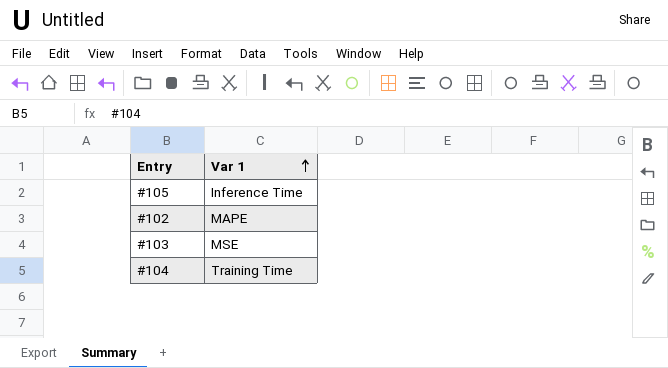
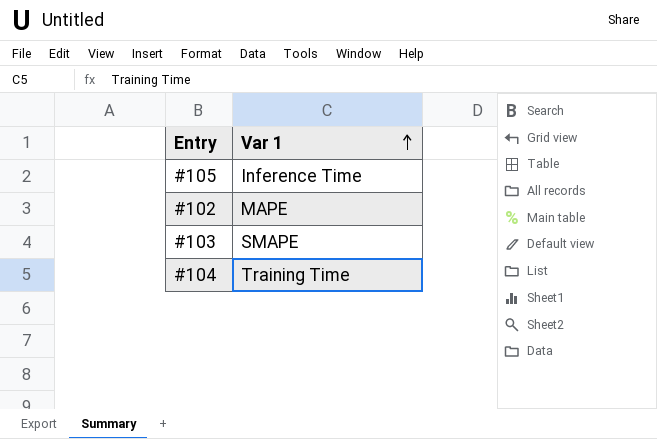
#103 | Var 1: MSE -> SMAPE

